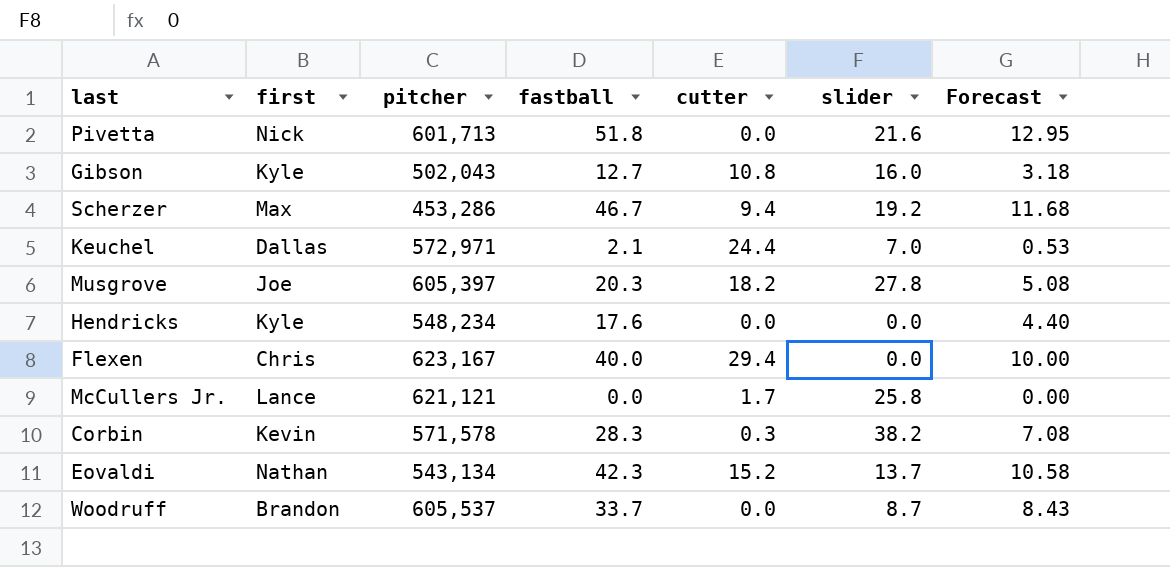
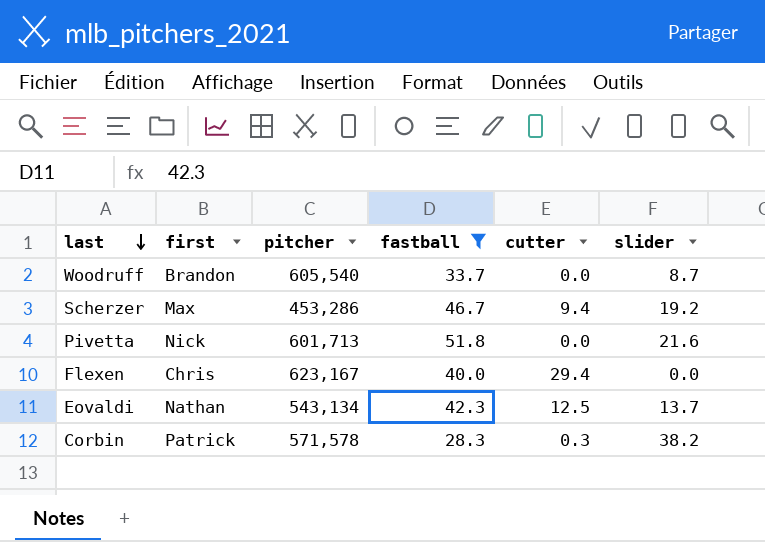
filter: none -> fastball >= 28.3
row order: none -> last descending
column Forecast | formula: [fastball] * 0.25 -> none
Woodruff | pitcher: 605,537 -> 605,540
Eovaldi | cutter: 15.2 -> 12.5
Corbin | first: Kevin -> Patrick

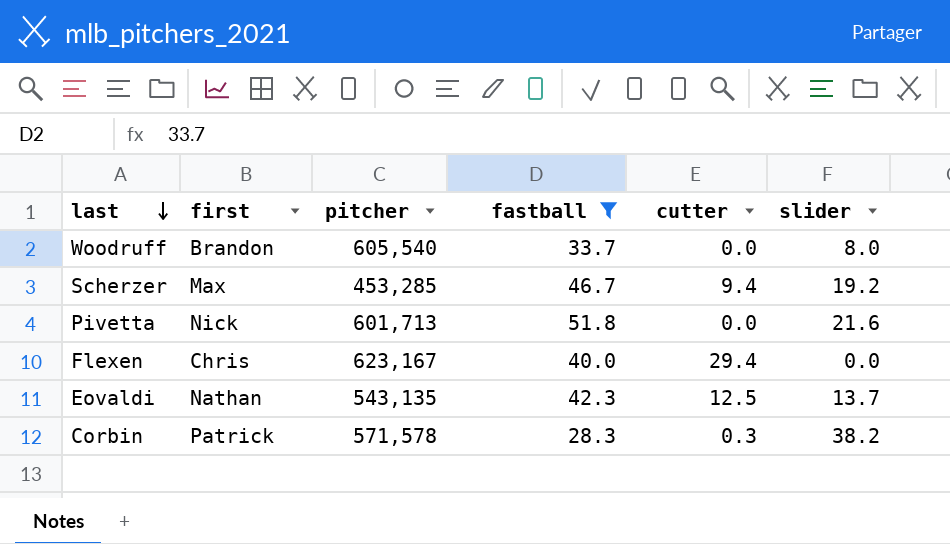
Woodruff | slider: 8.7 -> 8.0
Scherzer | pitcher: 453,286 -> 453,285
Eovaldi | pitcher: 543,134 -> 543,135

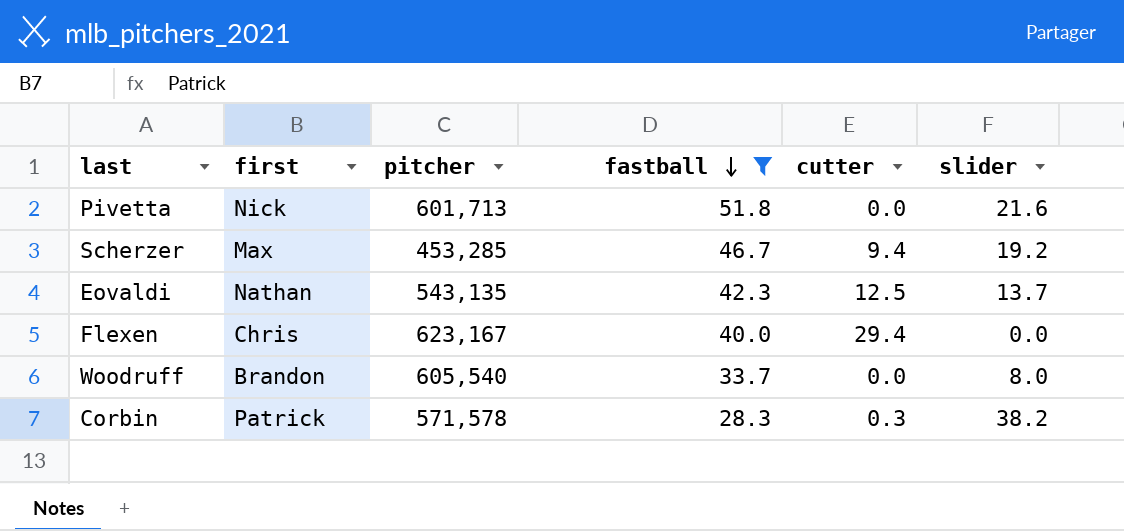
row order: last descending -> fastball descending

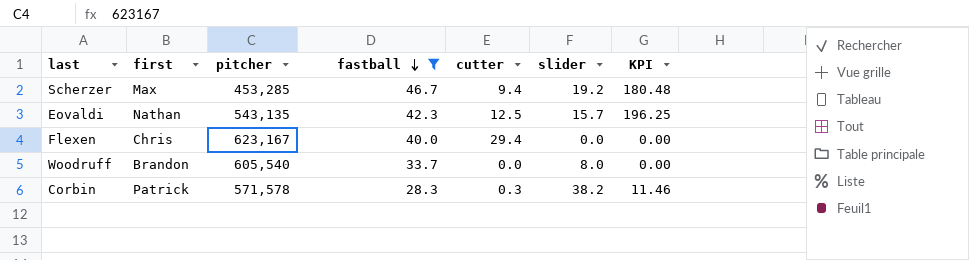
column KPI | formula: none -> [cutter] * [slider]
row Pivetta: Nick | 601,713 | 51.8 | 0.0 | 21.6 -> none
Eovaldi | slider: 13.7 -> 15.7

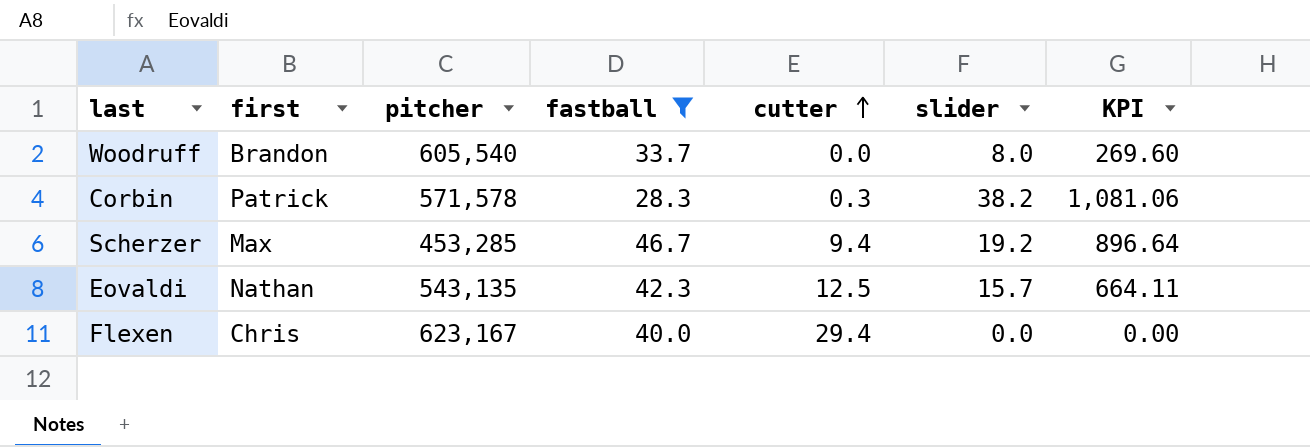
row order: fastball descending -> cutter ascending
column KPI | formula: [cutter] * [slider] -> [fastball] * [slider]

